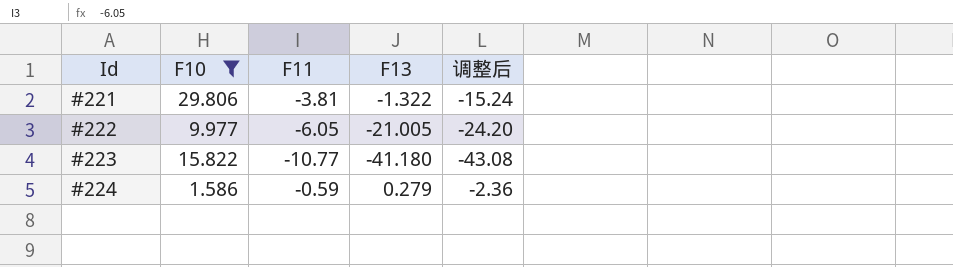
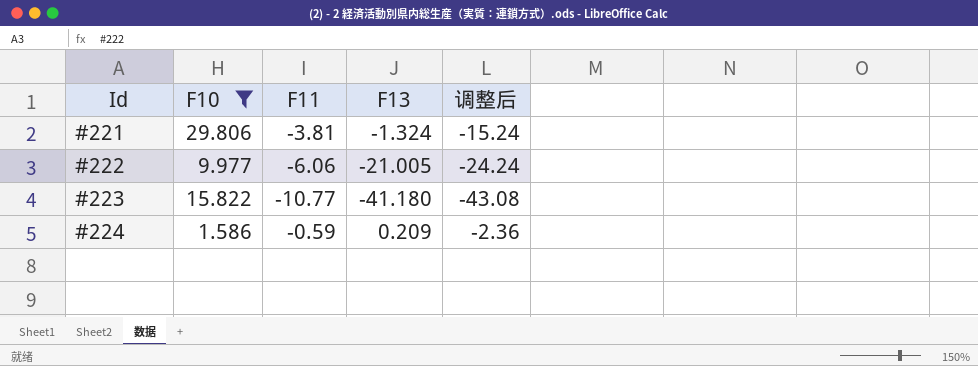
#221 | F13: -1.322 -> -1.324
#222 | F11: -6.05 -> -6.06
#222 | 调整后: -24.20 -> -24.24
#224 | F13: 0.279 -> 0.209

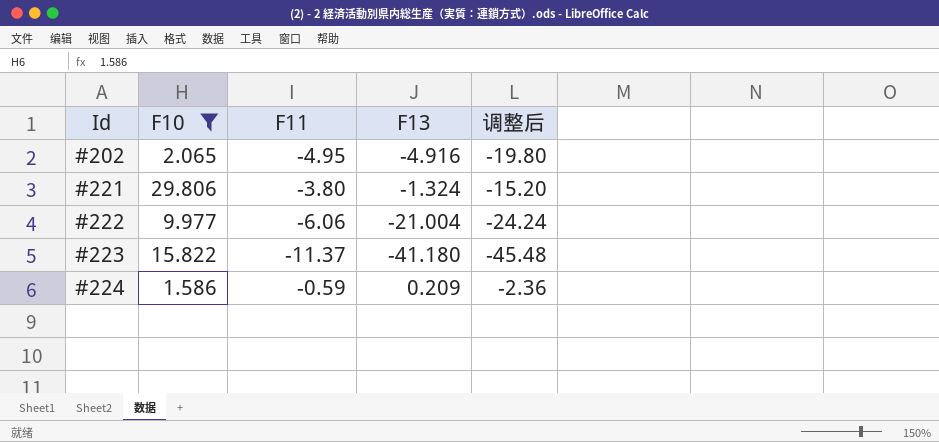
row #202: none -> 2.065 | -4.95 | -4.916 | -19.80
#221 | F11: -3.81 -> -3.80
#221 | 调整后: -15.24 -> -15.20
#222 | F13: -21.005 -> -21.004
#223 | F11: -10.77 -> -11.37
#223 | 调整后: -43.08 -> -45.48

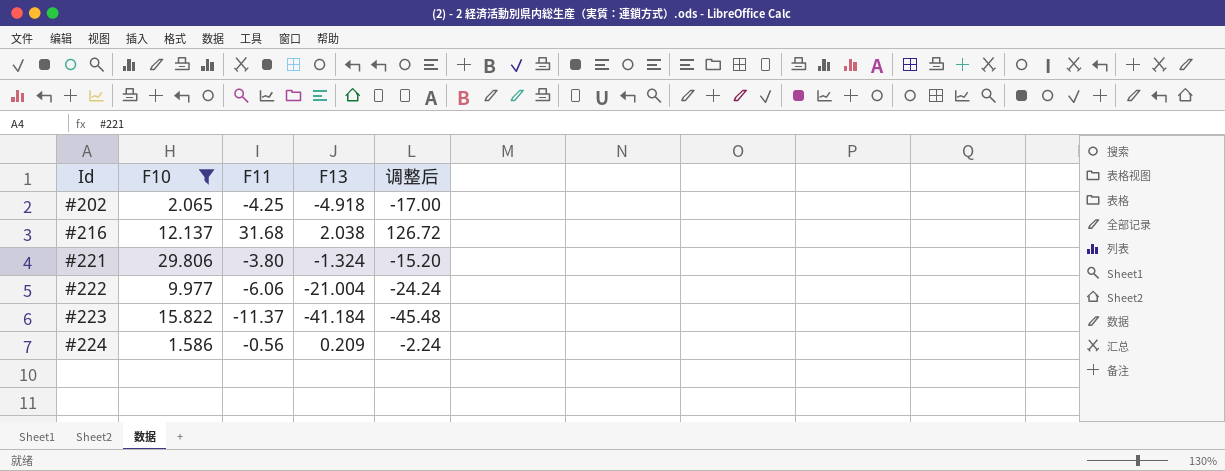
#202 | F11: -4.95 -> -4.25
#202 | F13: -4.916 -> -4.918
#202 | 调整后: -19.80 -> -17.00
row #216: none -> 12.137 | 31.68 | 2.038 | 126.72
#223 | F13: -41.180 -> -41.184
#224 | F11: -0.59 -> -0.56
#224 | 调整后: -2.36 -> -2.24

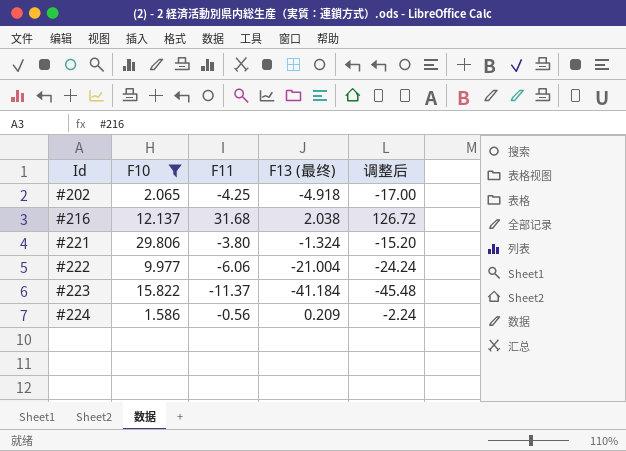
column name: F13 -> F13 (最终)

